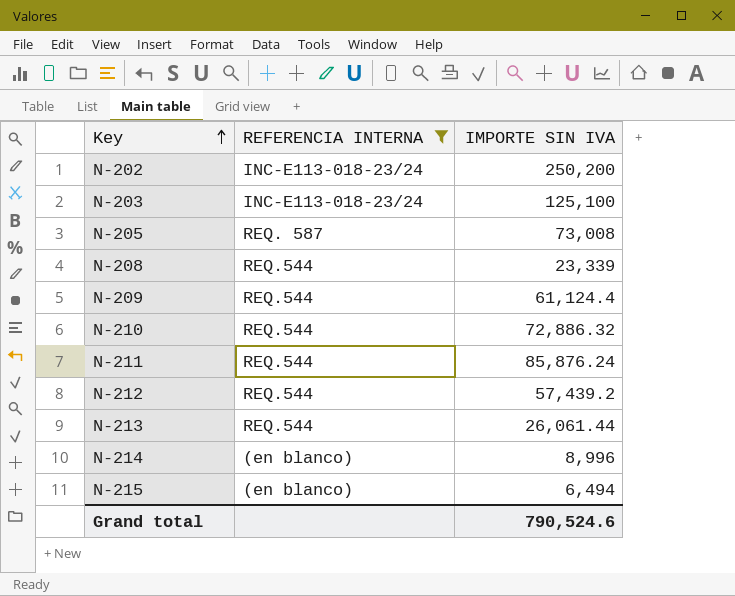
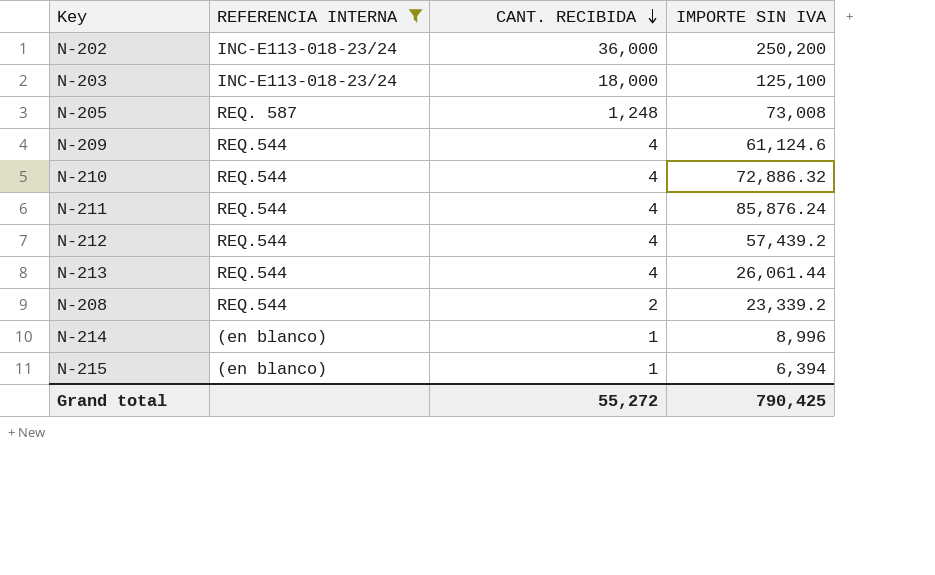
row order: Key ascending -> CANT. RECIBIDA descending
column CANT. RECIBIDA | position: none -> 3
N-209 | IMPORTE SIN IVA: 61,124.4 -> 61,124.6
N-208 | IMPORTE SIN IVA: 23,339 -> 23,339.2
N-215 | IMPORTE SIN IVA: 6,494 -> 6,394
Grand total | IMPORTE SIN IVA: 790,524.6 -> 790,425

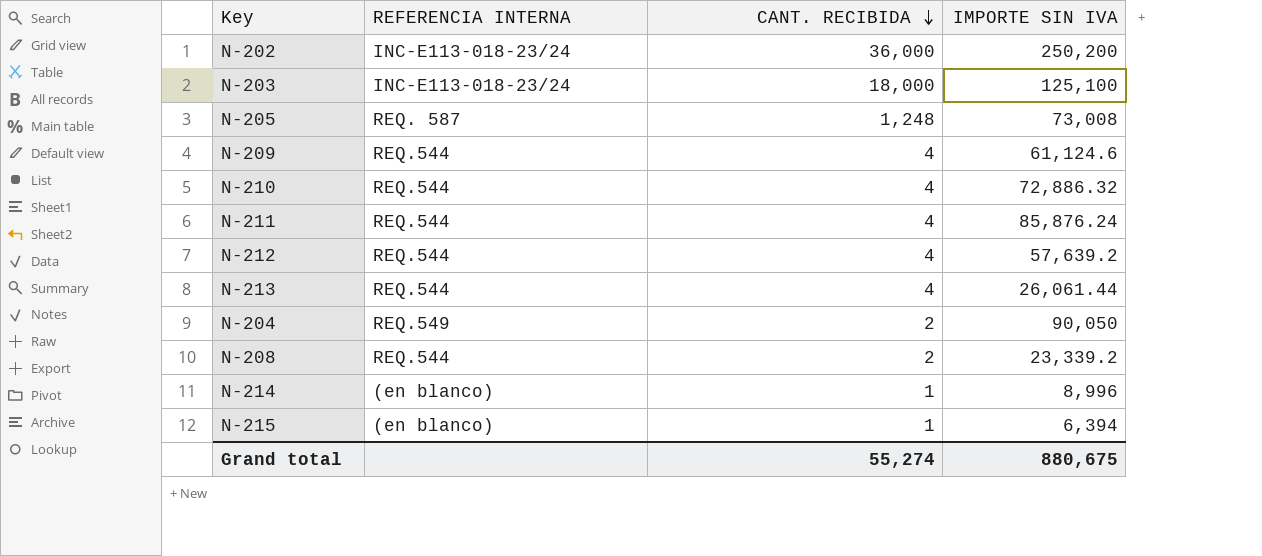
filter: REFERENCIA INTERNA != REQ.549 -> none
N-212 | IMPORTE SIN IVA: 57,439.2 -> 57,639.2
Grand total | CANT. RECIBIDA: 55,272 -> 55,274
Grand total | IMPORTE SIN IVA: 790,425 -> 880,675

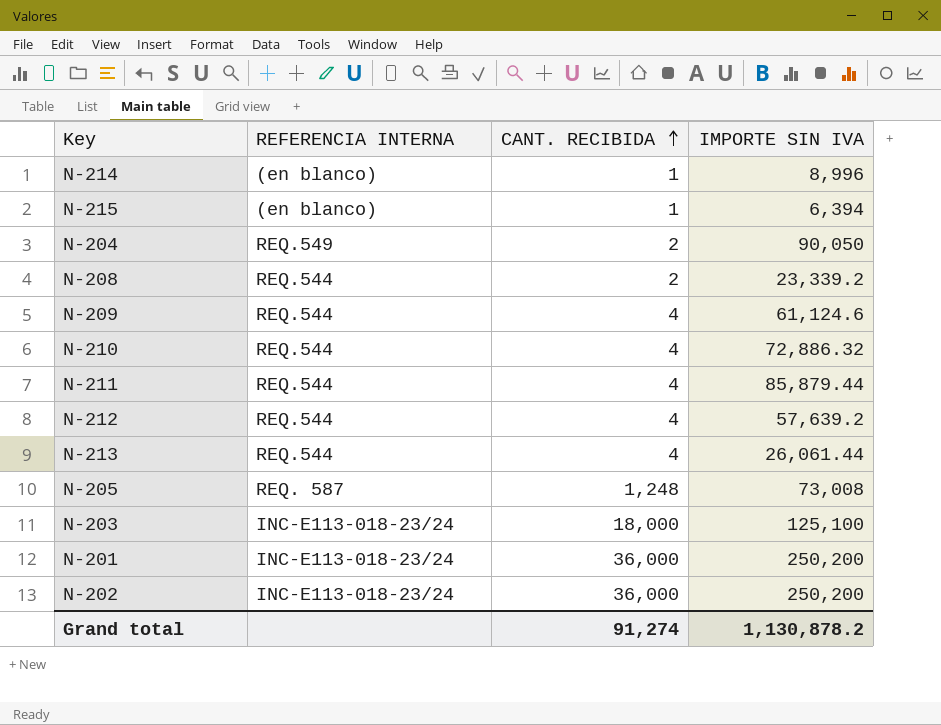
row order: CANT. RECIBIDA descending -> CANT. RECIBIDA ascending
N-211 | IMPORTE SIN IVA: 85,876.24 -> 85,879.44
row N-201: none -> INC-E113-018-23/24 | 36,000 | 250,200
Grand total | CANT. RECIBIDA: 55,274 -> 91,274
Grand total | IMPORTE SIN IVA: 880,675 -> 1,130,878.2

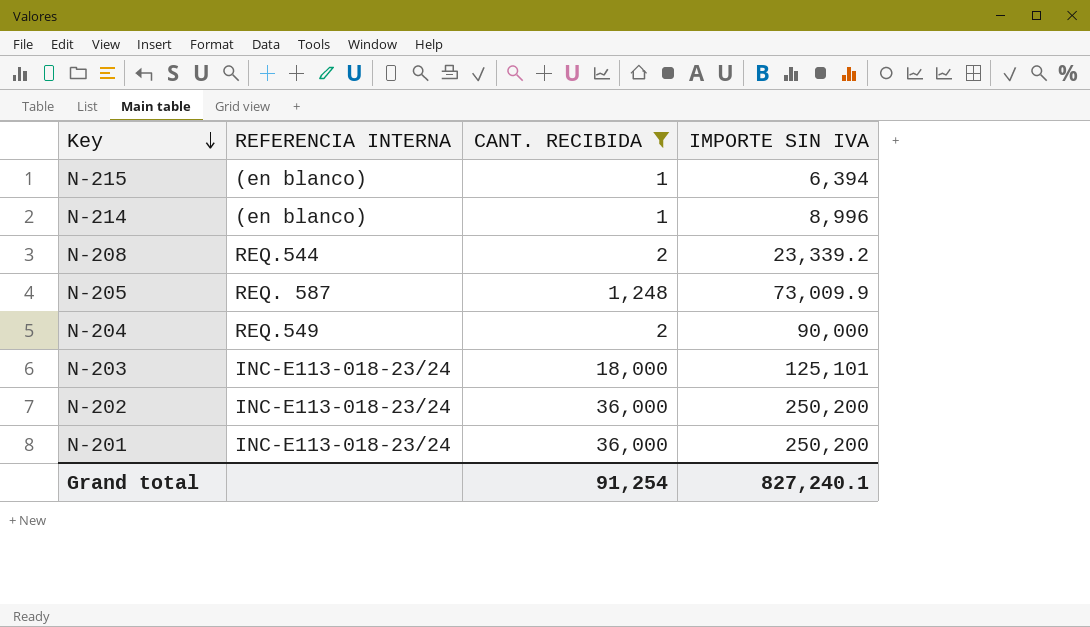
filter: none -> CANT. RECIBIDA != 4
row order: CANT. RECIBIDA ascending -> Key descending
N-205 | IMPORTE SIN IVA: 73,008 -> 73,009.9
N-204 | IMPORTE SIN IVA: 90,050 -> 90,000
N-203 | IMPORTE SIN IVA: 125,100 -> 125,101
Grand total | CANT. RECIBIDA: 91,274 -> 91,254
Grand total | IMPORTE SIN IVA: 1,130,878.2 -> 827,240.1

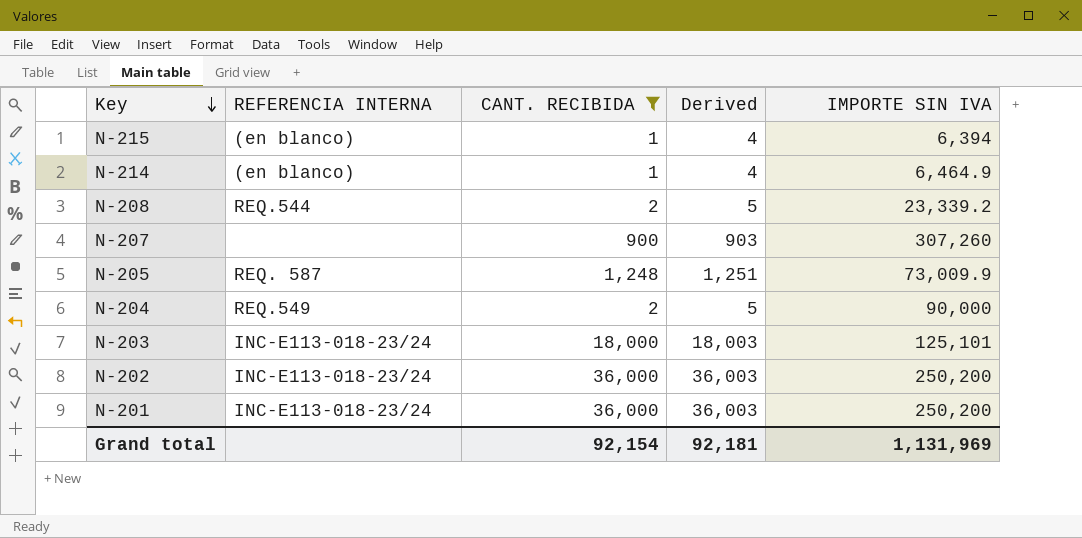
column Derived | formula: none -> [CANT. RECIBIDA] + 3
N-214 | IMPORTE SIN IVA: 8,996 -> 6,464.9
row N-207: none -> none | 900 | 903 | 307,260
Grand total | CANT. RECIBIDA: 91,254 -> 92,154
Grand total | IMPORTE SIN IVA: 827,240.1 -> 1,131,969

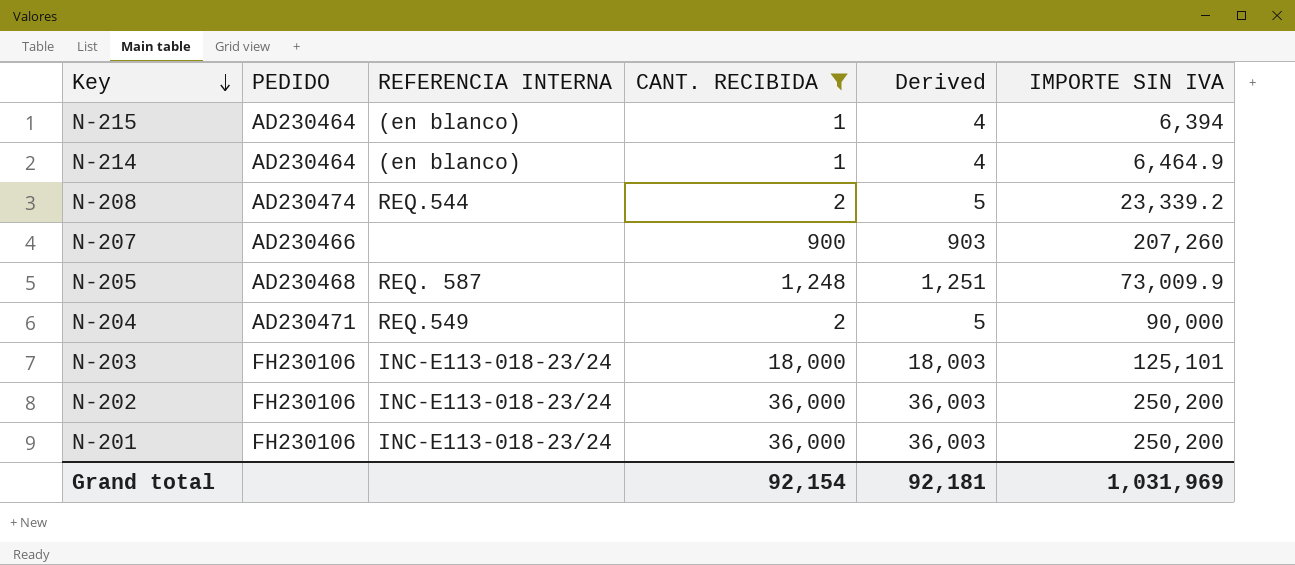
column PEDIDO | position: none -> 2
N-207 | IMPORTE SIN IVA: 307,260 -> 207,260
Grand total | IMPORTE SIN IVA: 1,131,969 -> 1,031,969

